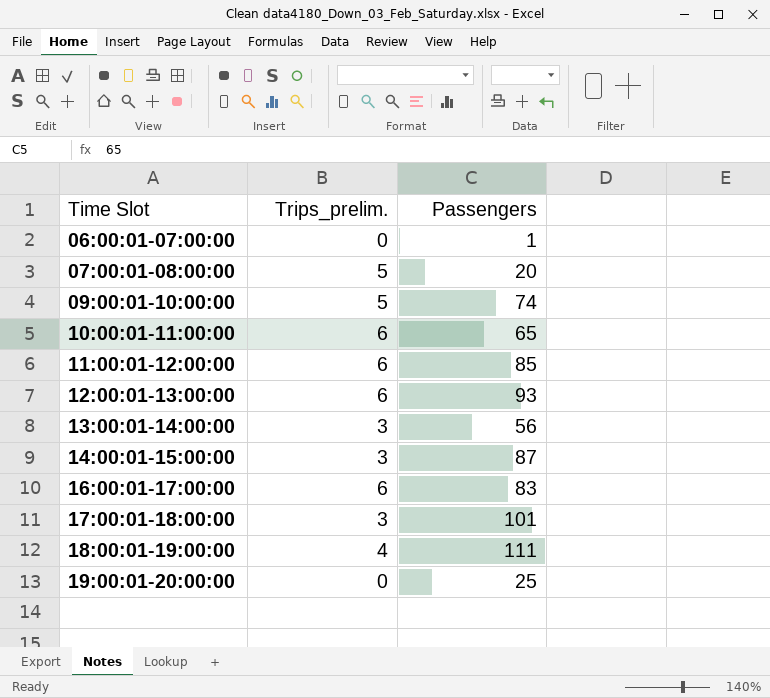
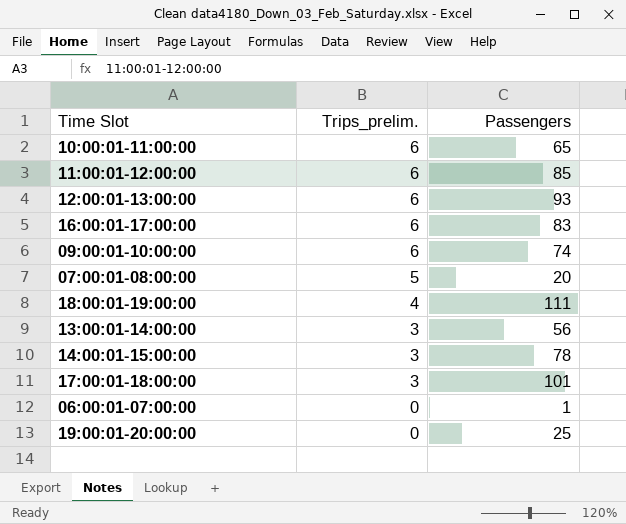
row order: Time Slot ascending -> Trips_prelim. descending
09:00:01-10:00:00 | Trips_prelim.: 5 -> 6
14:00:01-15:00:00 | Passengers: 87 -> 78

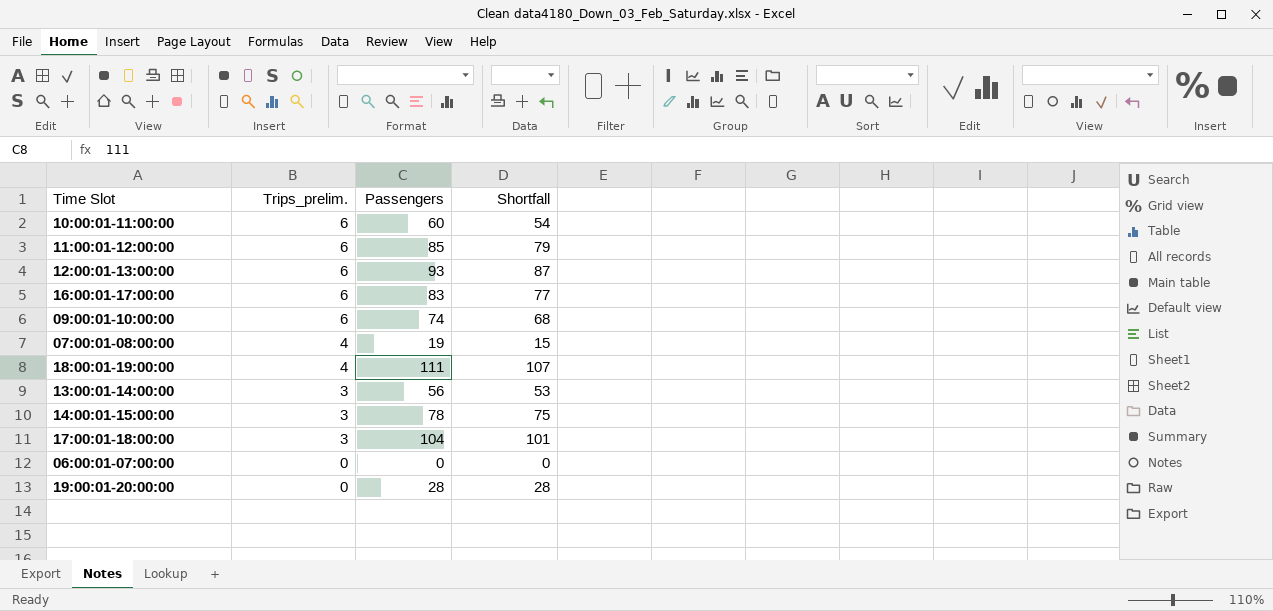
column Shortfall | formula: none -> [Passengers] - [Trips_prelim.]
10:00:01-11:00:00 | Passengers: 65 -> 60
07:00:01-08:00:00 | Trips_prelim.: 5 -> 4
07:00:01-08:00:00 | Passengers: 20 -> 19
17:00:01-18:00:00 | Passengers: 101 -> 104
06:00:01-07:00:00 | Passengers: 1 -> 0
19:00:01-20:00:00 | Passengers: 25 -> 28

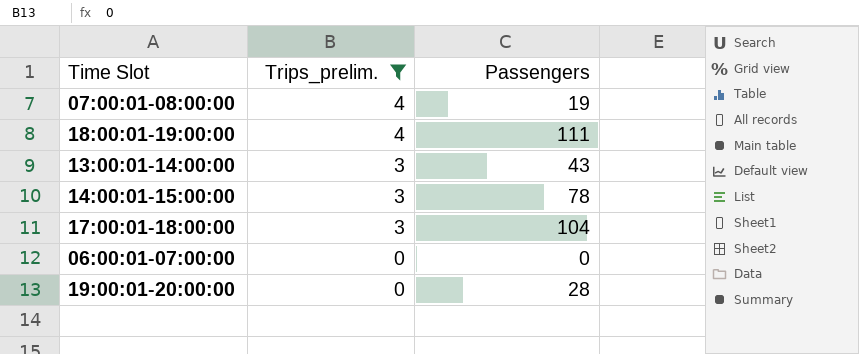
filter: none -> Trips_prelim. != 6
column Shortfall | formula: [Passengers] - [Trips_prelim.] -> none
13:00:01-14:00:00 | Passengers: 56 -> 43

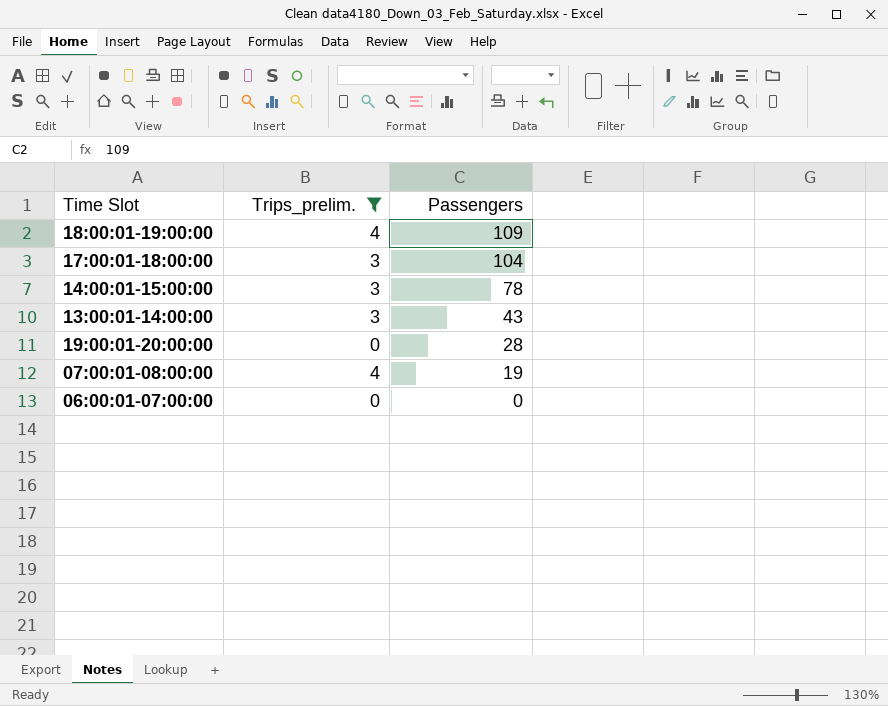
row order: Trips_prelim. descending -> Passengers descending
18:00:01-19:00:00 | Passengers: 111 -> 109

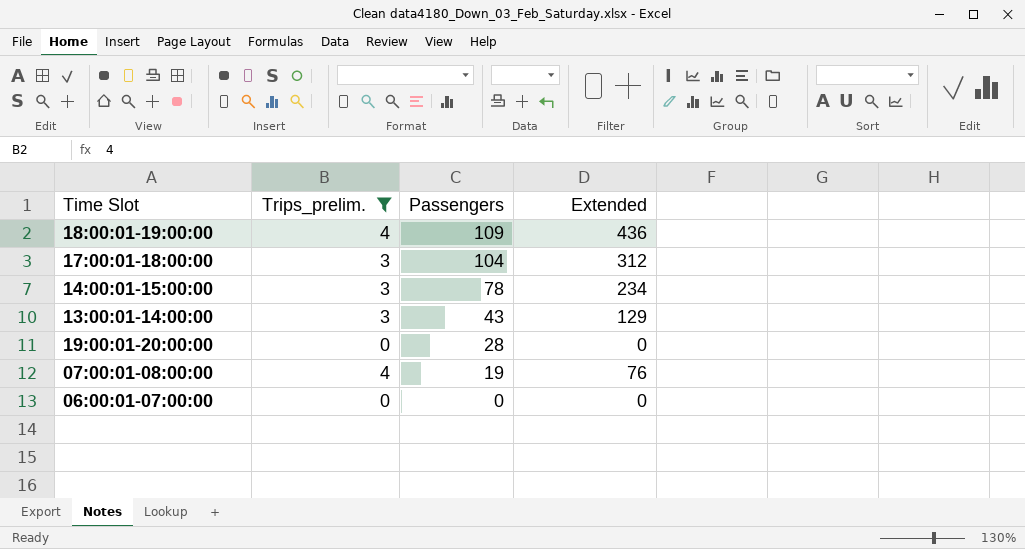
column Extended | formula: none -> [Trips_prelim.] * [Passengers]

